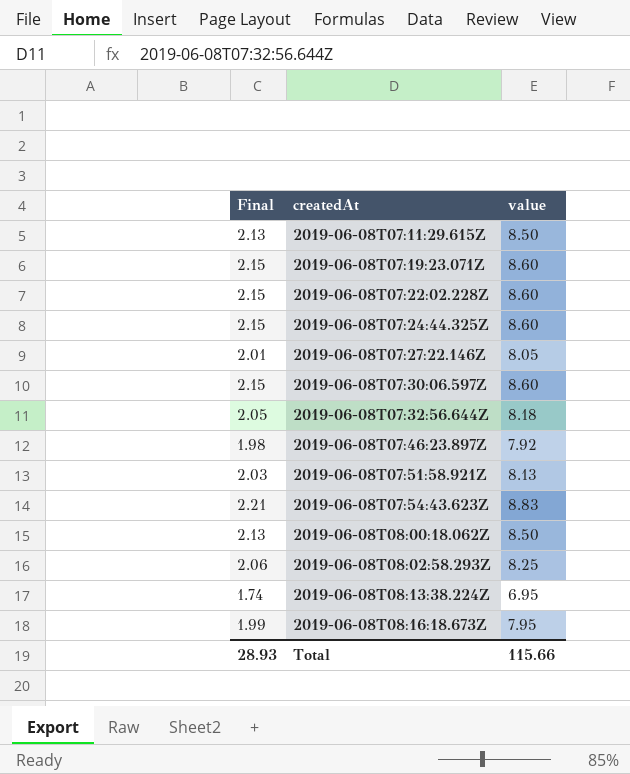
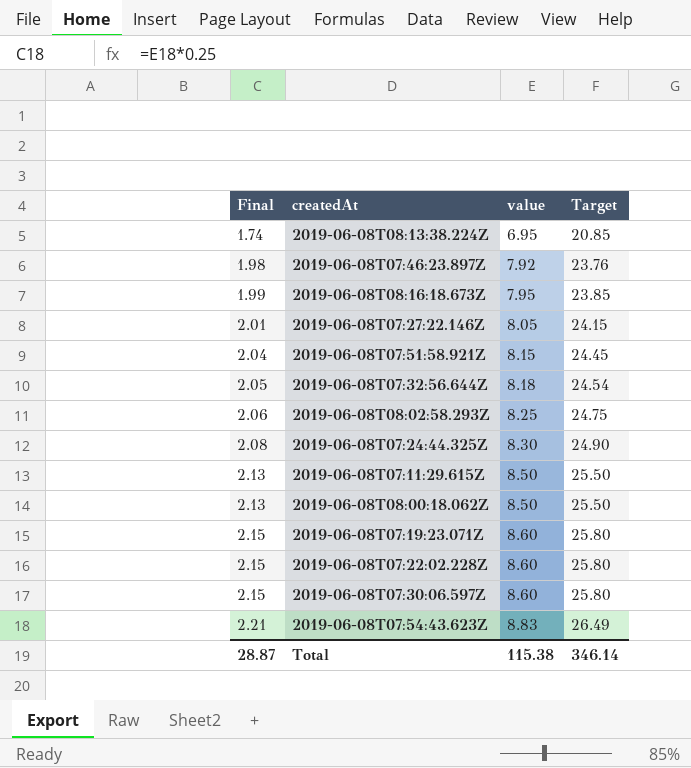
row order: createdAt ascending -> Final ascending
column Target | formula: none -> [value] * 3
2019-06-08T07:51:58.921Z | Final: 2.03 -> 2.04
2019-06-08T07:51:58.921Z | value: 8.13 -> 8.15
2019-06-08T07:24:44.325Z | Final: 2.15 -> 2.08
2019-06-08T07:24:44.325Z | value: 8.60 -> 8.30
Total | Final: 28.93 -> 28.87
Total | value: 115.66 -> 115.38

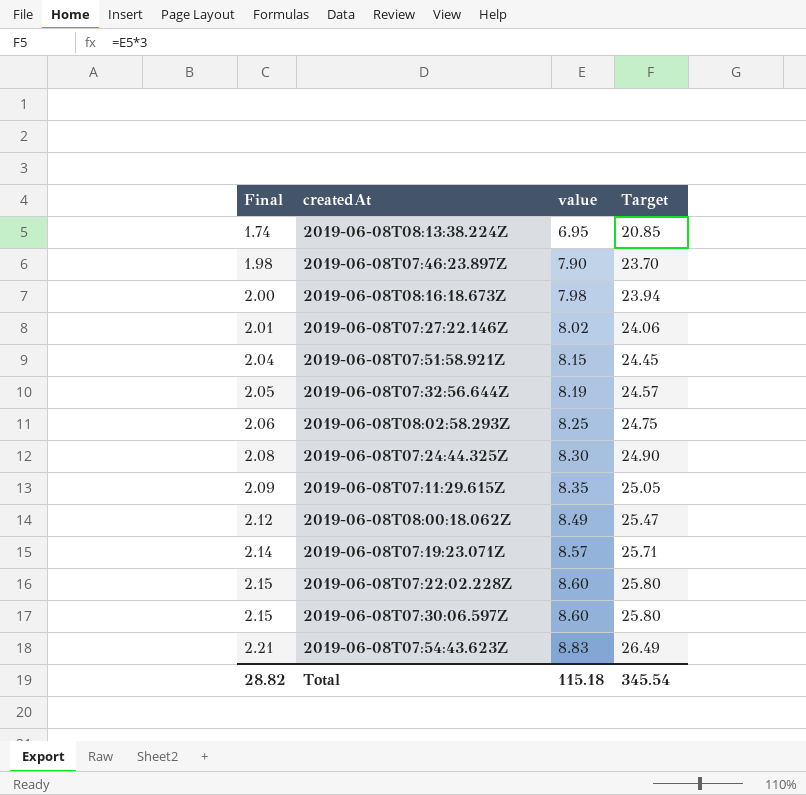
2019-06-08T07:46:23.897Z | value: 7.92 -> 7.90
2019-06-08T07:46:23.897Z | Target: 23.76 -> 23.70
2019-06-08T08:16:18.673Z | Final: 1.99 -> 2.00
2019-06-08T08:16:18.673Z | value: 7.95 -> 7.98
2019-06-08T08:16:18.673Z | Target: 23.85 -> 23.94
2019-06-08T07:27:22.146Z | value: 8.05 -> 8.02
2019-06-08T07:27:22.146Z | Target: 24.15 -> 24.06
2019-06-08T07:32:56.644Z | value: 8.18 -> 8.19
2019-06-08T07:32:56.644Z | Target: 24.54 -> 24.57
2019-06-08T07:11:29.615Z | Final: 2.13 -> 2.09
2019-06-08T07:11:29.615Z | value: 8.50 -> 8.35
2019-06-08T07:11:29.615Z | Target: 25.50 -> 25.05
2019-06-08T08:00:18.062Z | Final: 2.13 -> 2.12
2019-06-08T08:00:18.062Z | value: 8.50 -> 8.49
2019-06-08T08:00:18.062Z | Target: 25.50 -> 25.47
2019-06-08T07:19:23.071Z | Final: 2.15 -> 2.14
2019-06-08T07:19:23.071Z | value: 8.60 -> 8.57
2019-06-08T07:19:23.071Z | Target: 25.80 -> 25.71
Total | Final: 28.87 -> 28.82
Total | value: 115.38 -> 115.18
Total | Target: 346.14 -> 345.54

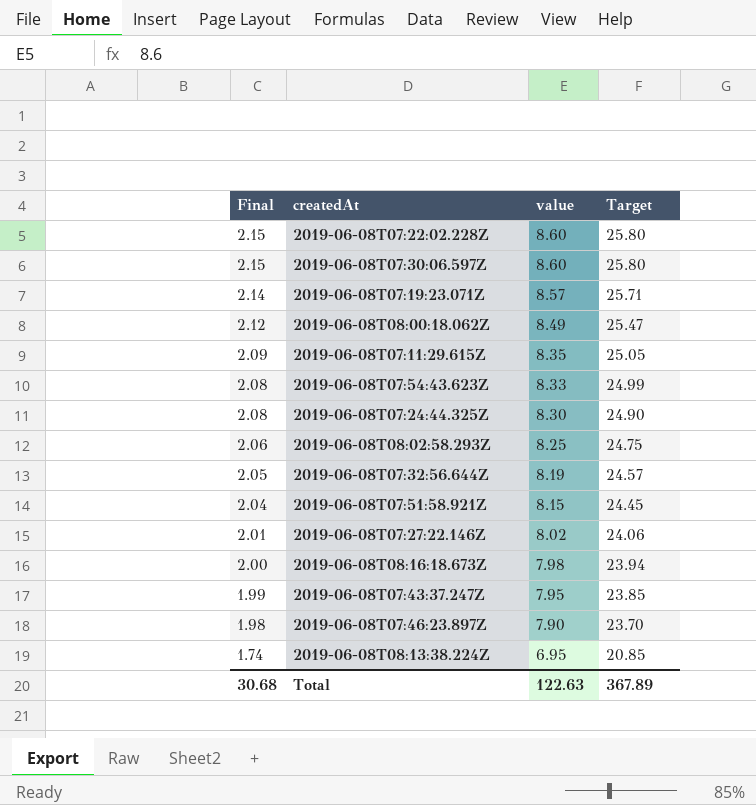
row order: Final ascending -> Final descending
2019-06-08T07:54:43.623Z | Final: 2.21 -> 2.08
2019-06-08T07:54:43.623Z | value: 8.83 -> 8.33
2019-06-08T07:54:43.623Z | Target: 26.49 -> 24.99
row 2019-06-08T07:43:37.247Z: none -> 1.99 | 7.95 | 23.85
Total | Final: 28.82 -> 30.68
Total | value: 115.18 -> 122.63
Total | Target: 345.54 -> 367.89

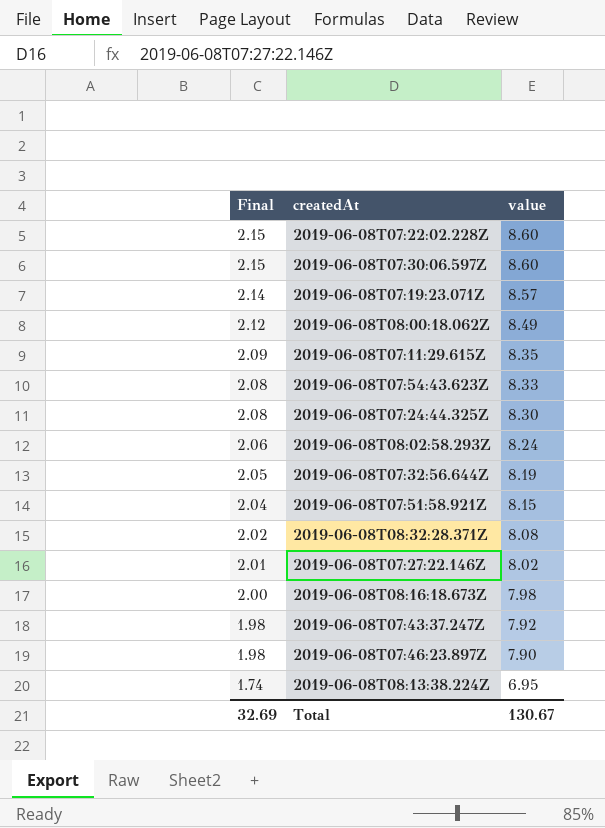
column Target | formula: [value] * 3 -> none
2019-06-08T08:02:58.293Z | value: 8.25 -> 8.24
row 2019-06-08T08:32:28.371Z: none -> 2.02 | 8.08
2019-06-08T07:43:37.247Z | Final: 1.99 -> 1.98
2019-06-08T07:43:37.247Z | value: 7.95 -> 7.92
Total | Final: 30.68 -> 32.69
Total | value: 122.63 -> 130.67

